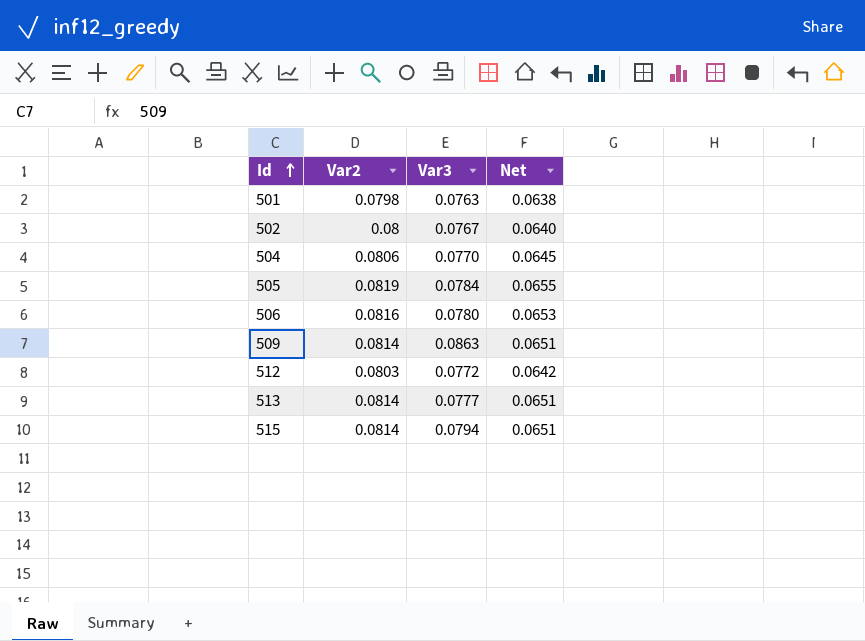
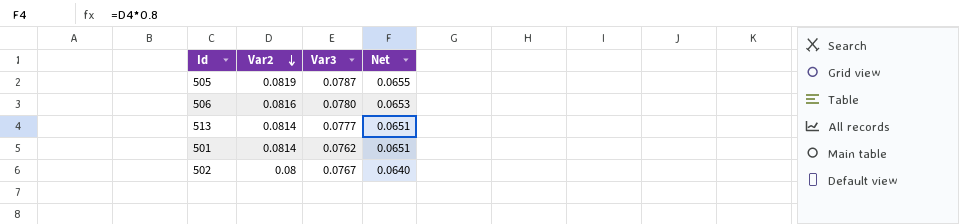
row order: Id ascending -> Var2 descending
row 504: 0.0806 | 0.0770 | 0.0645 -> none
row 509: 0.0814 | 0.0863 | 0.0651 -> none
row 512: 0.0803 | 0.0772 | 0.0642 -> none
row 515: 0.0814 | 0.0794 | 0.0651 -> none
505 | Var3: 0.0784 -> 0.0787
501 | Var2: 0.0798 -> 0.0814
501 | Var3: 0.0763 -> 0.0762
501 | Net: 0.0638 -> 0.0651

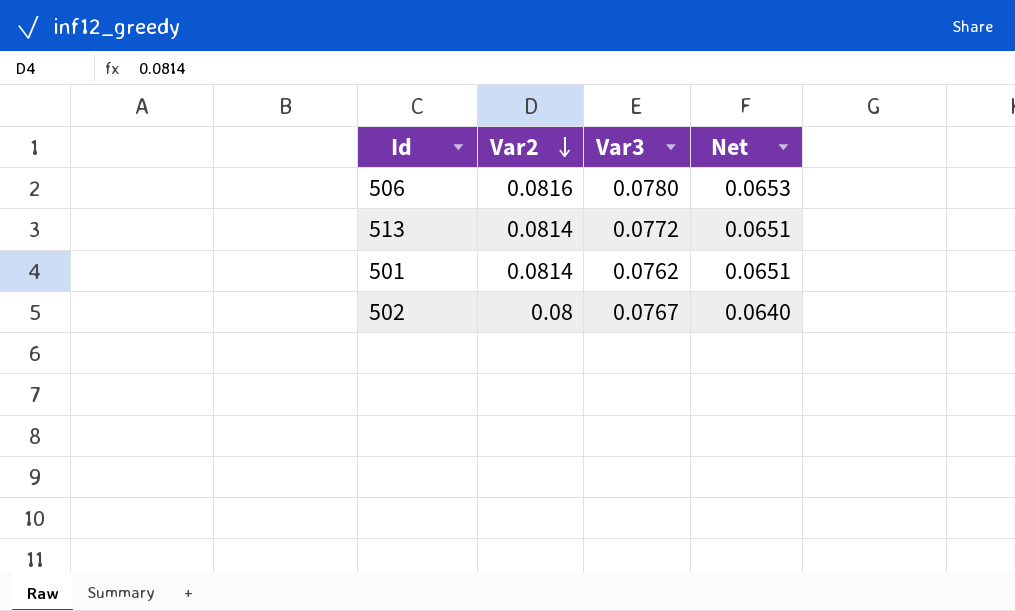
row 505: 0.0819 | 0.0787 | 0.0655 -> none
513 | Var3: 0.0777 -> 0.0772

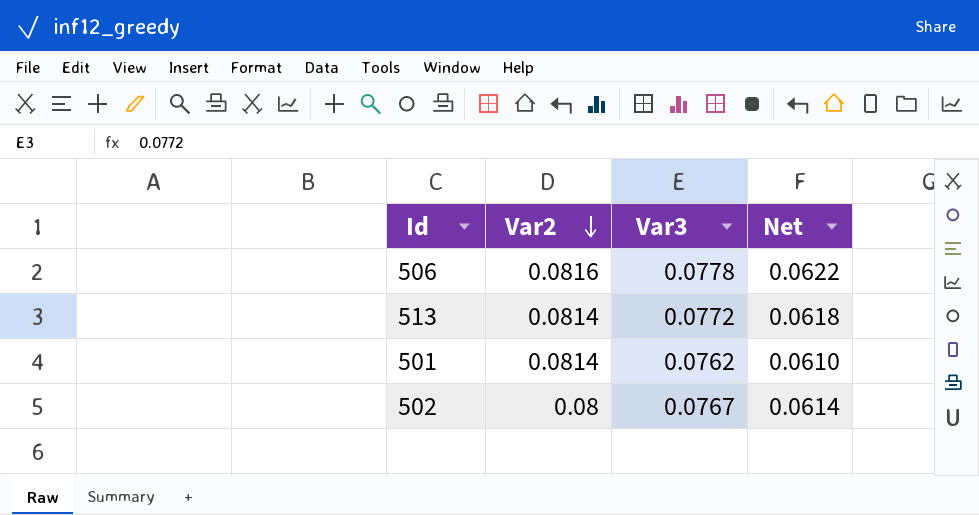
column Net | formula: [Var2] * 0.8 -> [Var3] * 0.8
506 | Var3: 0.0780 -> 0.0778

